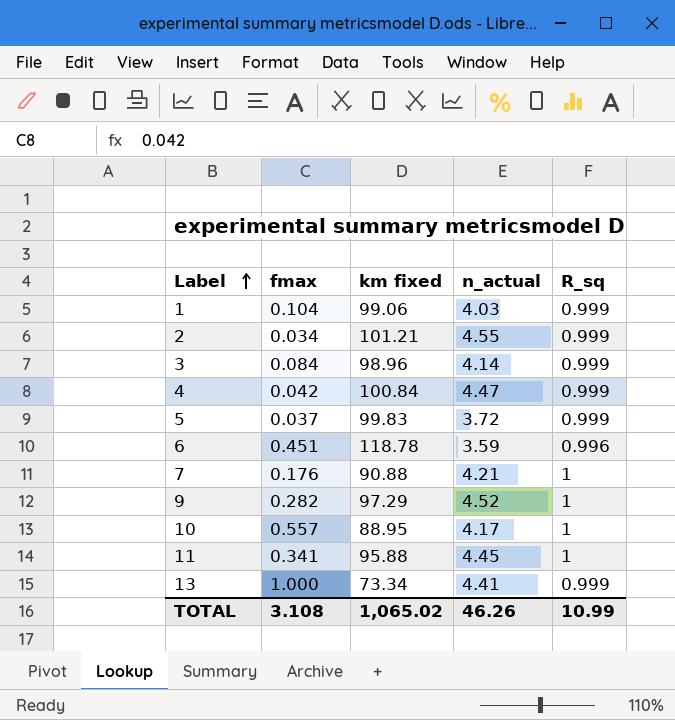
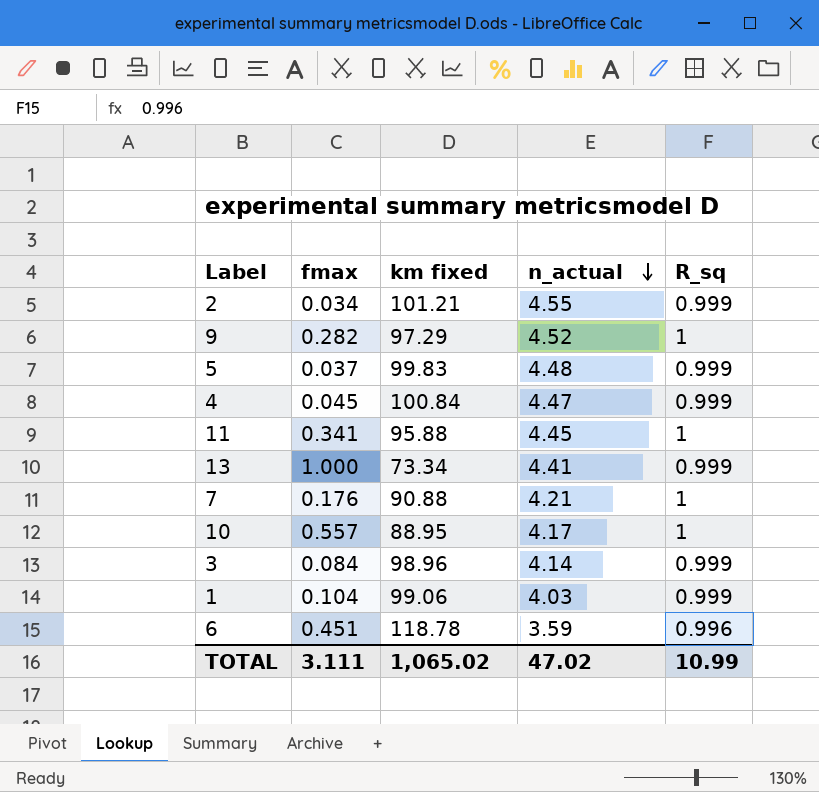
row order: Label ascending -> n_actual descending
5 | n_actual: 3.72 -> 4.48
4 | fmax: 0.042 -> 0.045
TOTAL | fmax: 3.108 -> 3.111
TOTAL | n_actual: 46.26 -> 47.02

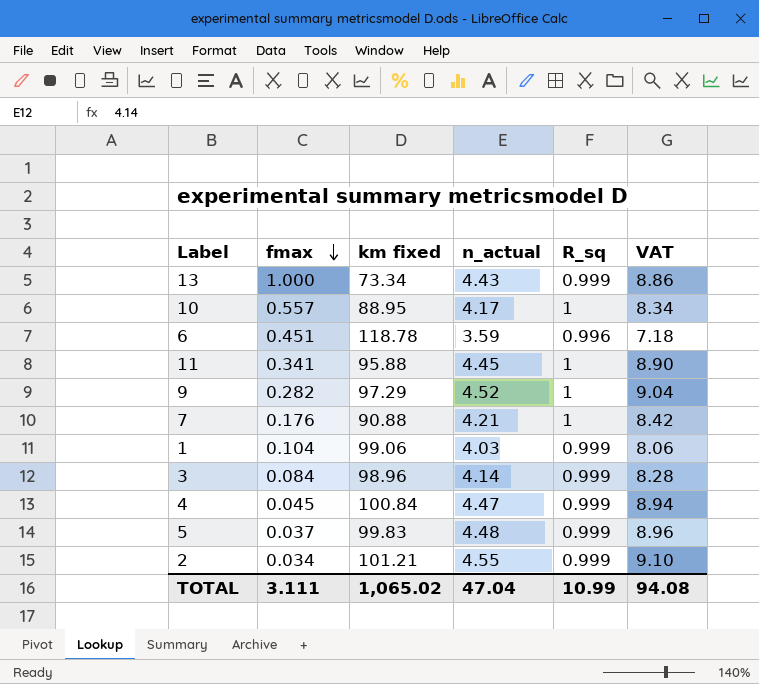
row order: n_actual descending -> fmax descending
column VAT | formula: none -> [n_actual] * 2
13 | n_actual: 4.41 -> 4.43
TOTAL | n_actual: 47.02 -> 47.04

